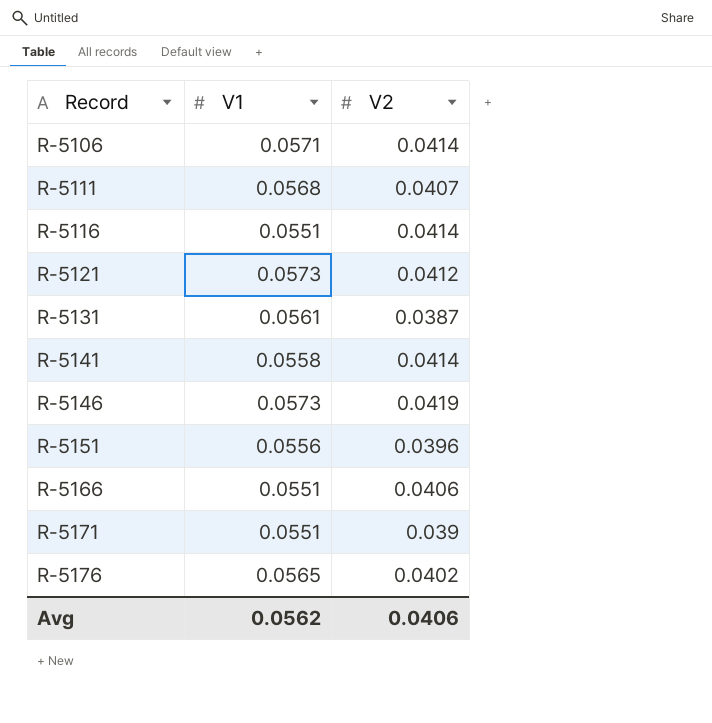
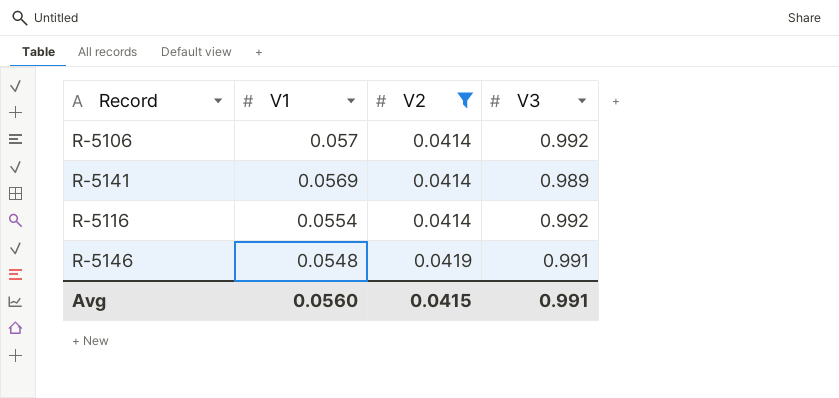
filter: none -> V2 >= 0.0414
row order: Record ascending -> V1 descending
column V3 | position: none -> 4
R-5106 | V1: 0.0571 -> 0.057
R-5141 | V1: 0.0558 -> 0.0569
R-5116 | V1: 0.0551 -> 0.0554
R-5146 | V1: 0.0573 -> 0.0548
Avg | V1: 0.0562 -> 0.0560
Avg | V2: 0.0406 -> 0.0415

